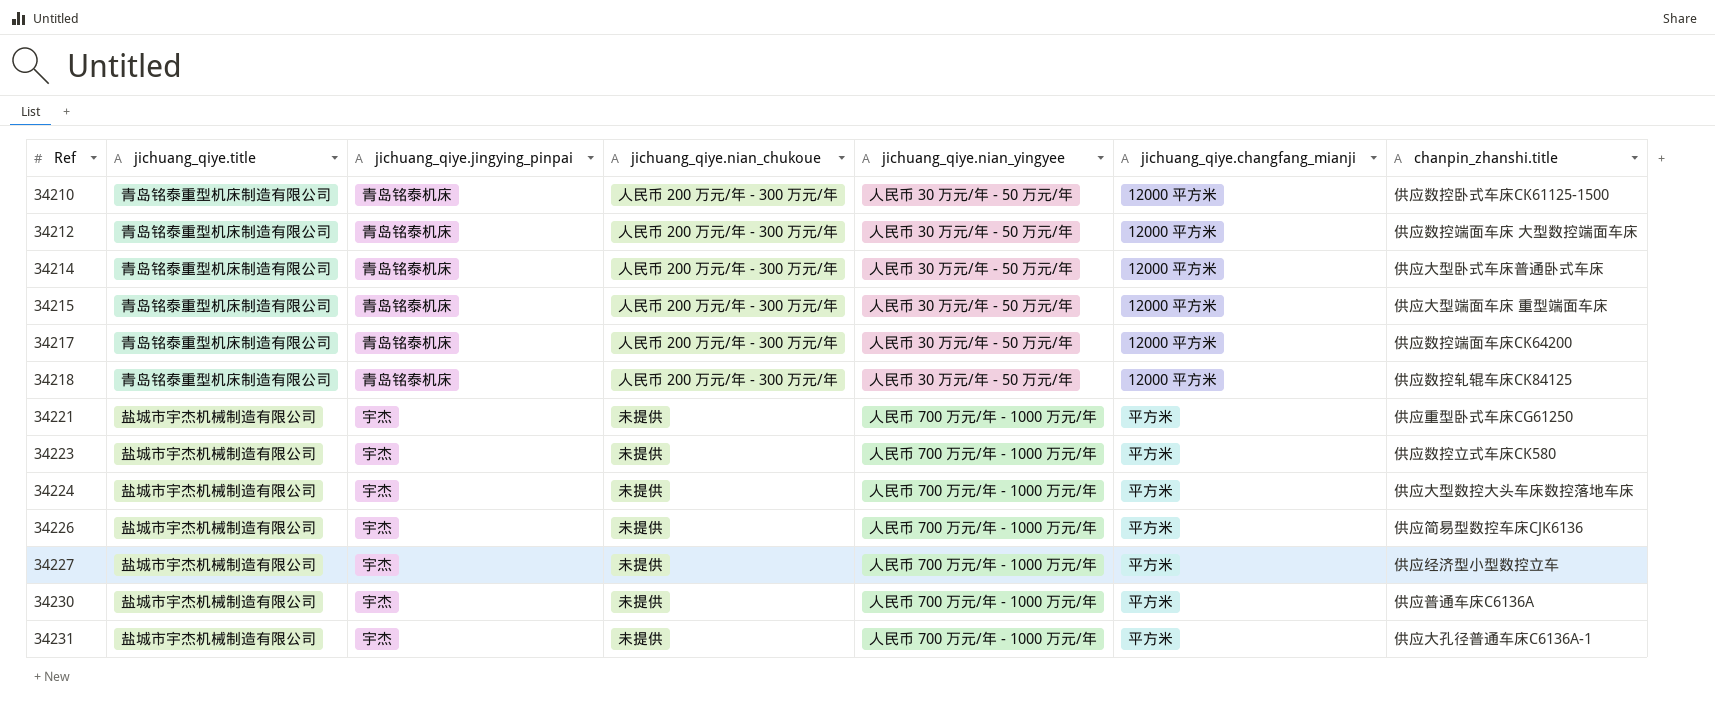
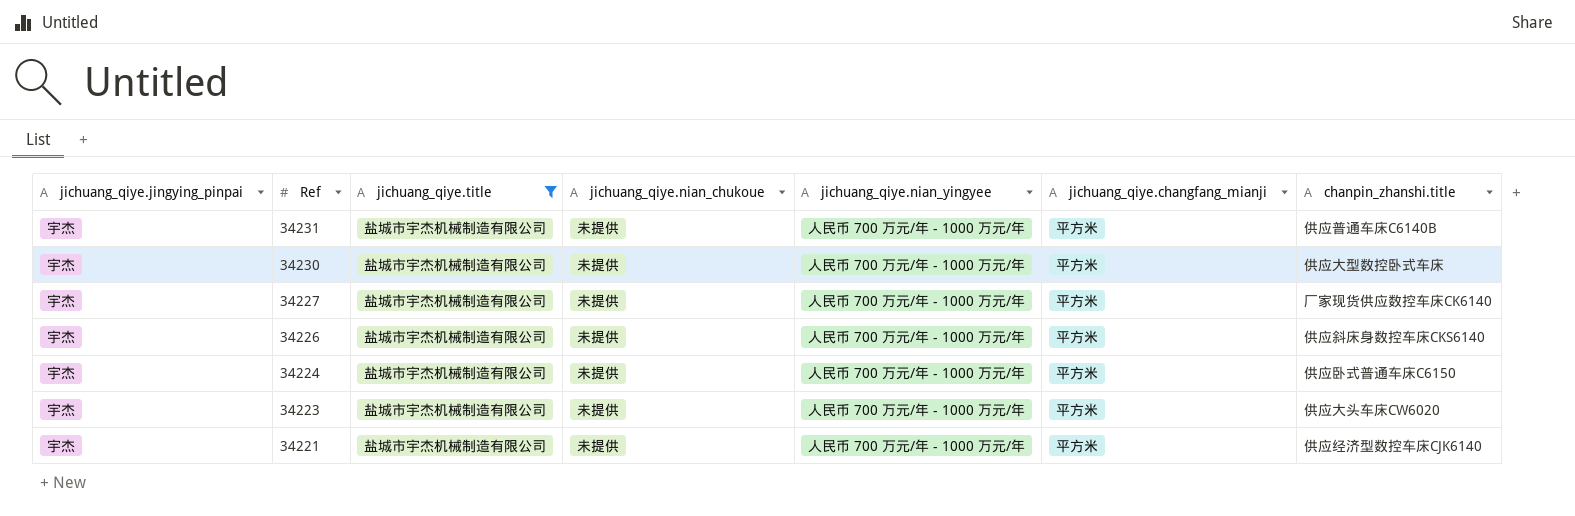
filter: none -> jichuang_qiye.title = 盐城市宇杰机械制造有限公司
row order: Ref ascending -> Ref descending
column jichuang_qiye.jingying_pinpai | position: 3 -> 1
34231 | chanpin_zhanshi.title: 供应大孔径普通车床C6136A-1 -> 供应普通车床C6140B
34230 | chanpin_zhanshi.title: 供应普通车床C6136A -> 供应大型数控卧式车床
34227 | chanpin_zhanshi.title: 供应经济型小型数控立车 -> 厂家现货供应数控车床CK6140
34226 | chanpin_zhanshi.title: 供应简易型数控车床CJK6136 -> 供应斜床身数控车床CKS6140
34224 | chanpin_zhanshi.title: 供应大型数控大头车床数控落地车床 -> 供应卧式普通车床C6150
34223 | chanpin_zhanshi.title: 供应数控立式车床CK580 -> 供应大头车床CW6020
34221 | chanpin_zhanshi.title: 供应重型卧式车床CG61250 -> 供应经济型数控车床CJK6140

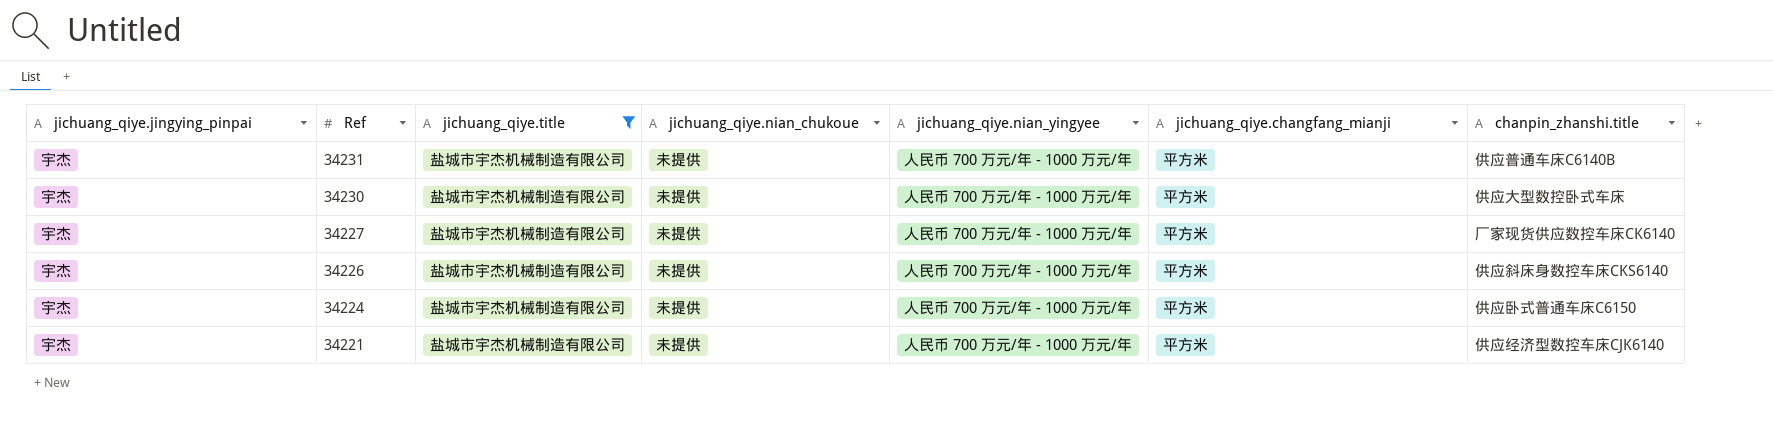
row 34223: 宇杰 | 盐城市宇杰机械制造有限公司 | 未提供 | 人民币 700 万元/年 - 1000 万元/年 | 平方米 | 供应大头车床CW6020 -> none

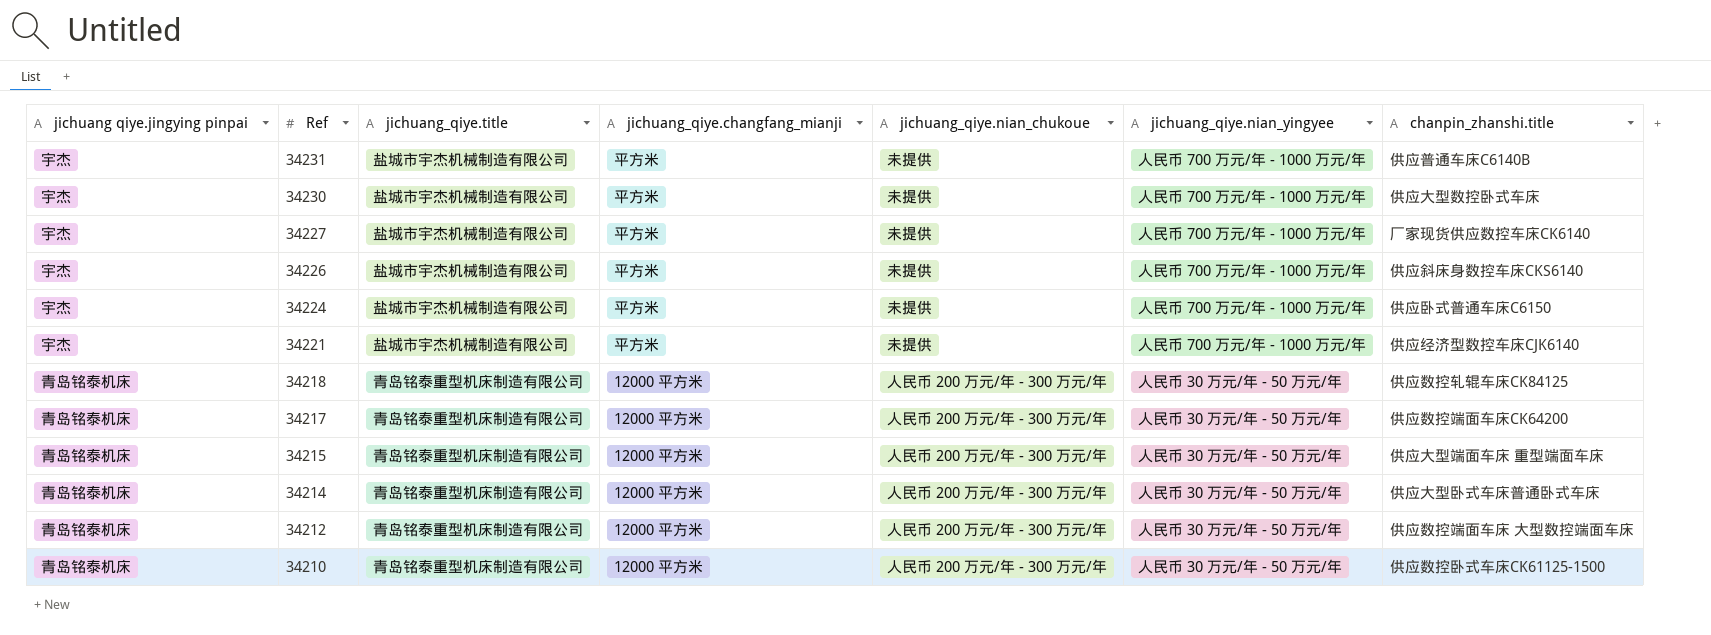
filter: jichuang_qiye.title = 盐城市宇杰机械制造有限公司 -> none
column name: jichuang_qiye.jingying_pinpai -> jichuang qiye.jingying pinpai
column jichuang_qiye.changfang_mianji | position: 6 -> 4

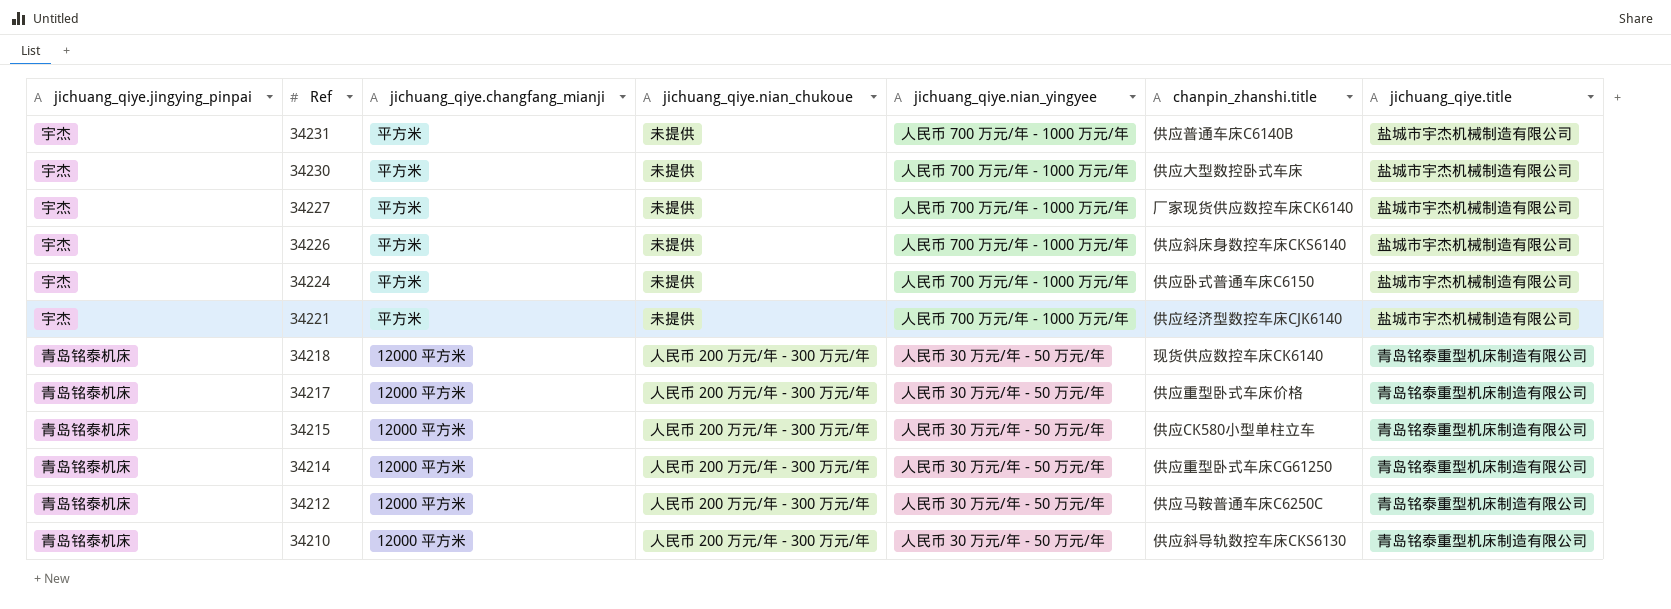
column name: jichuang qiye.jingying pinpai -> jichuang_qiye.jingying_pinpai
column jichuang_qiye.title | position: 3 -> 7
34218 | chanpin_zhanshi.title: 供应数控轧辊车床CK84125 -> 现货供应数控车床CK6140
34217 | chanpin_zhanshi.title: 供应数控端面车床CK64200 -> 供应重型卧式车床价格
34215 | chanpin_zhanshi.title: 供应大型端面车床 重型端面车床 -> 供应CK580小型单柱立车
34214 | chanpin_zhanshi.title: 供应大型卧式车床普通卧式车床 -> 供应重型卧式车床CG61250
34212 | chanpin_zhanshi.title: 供应数控端面车床 大型数控端面车床 -> 供应马鞍普通车床C6250C
34210 | chanpin_zhanshi.title: 供应数控卧式车床CK61125-1500 -> 供应斜导轨数控车床CKS6130

